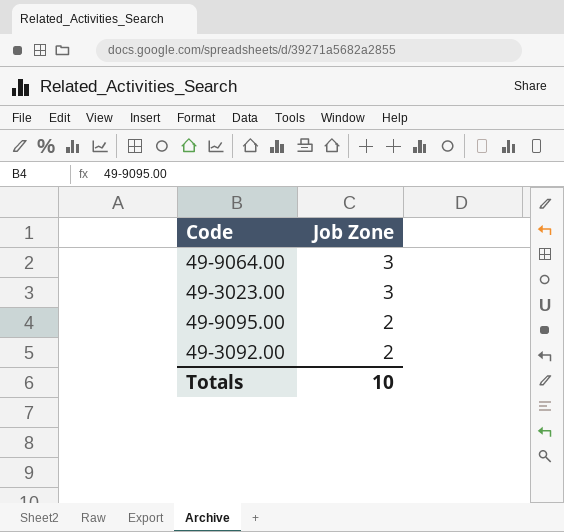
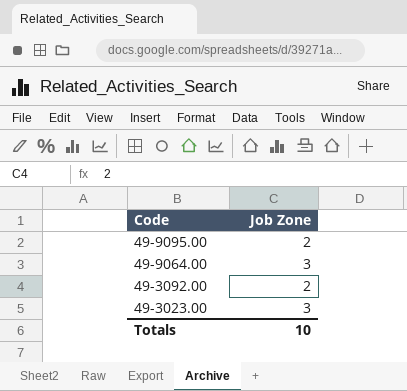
row order: Job Zone descending -> Code descending

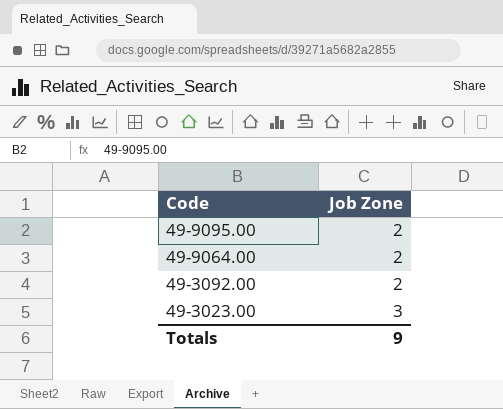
49-9064.00 | Job Zone: 3 -> 2
Totals | Job Zone: 10 -> 9

